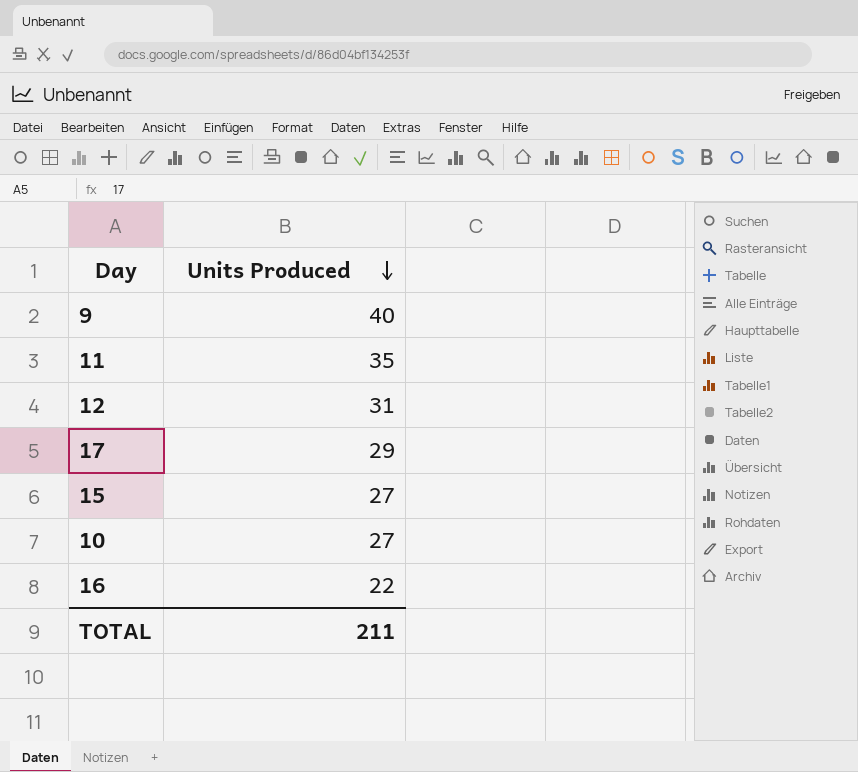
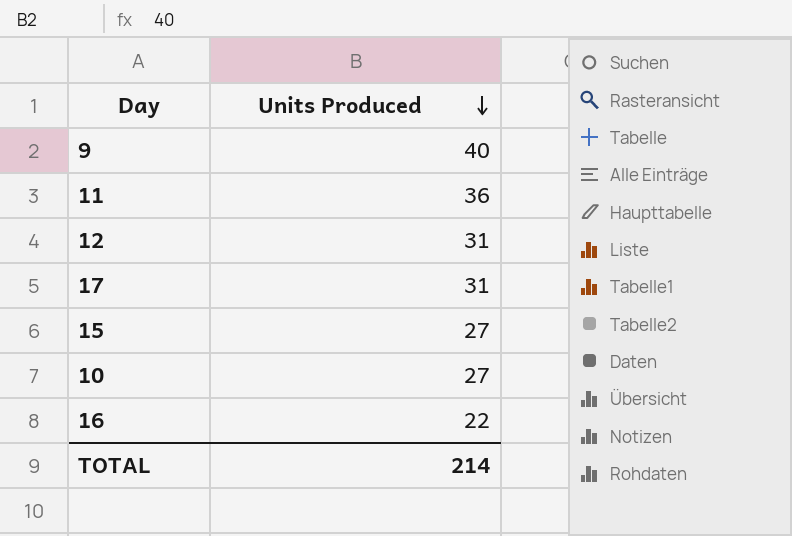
11 | Units Produced: 35 -> 36
17 | Units Produced: 29 -> 31
TOTAL | Units Produced: 211 -> 214

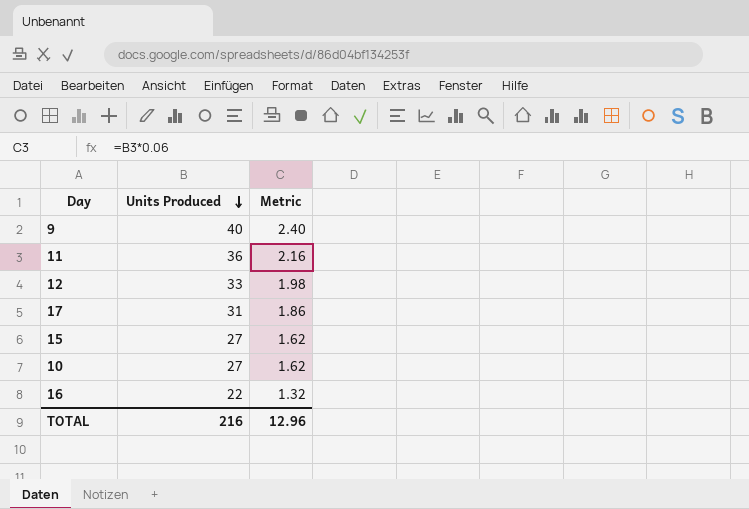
column Metric | formula: none -> [Units Produced] * 0.06
12 | Units Produced: 31 -> 33
TOTAL | Units Produced: 214 -> 216

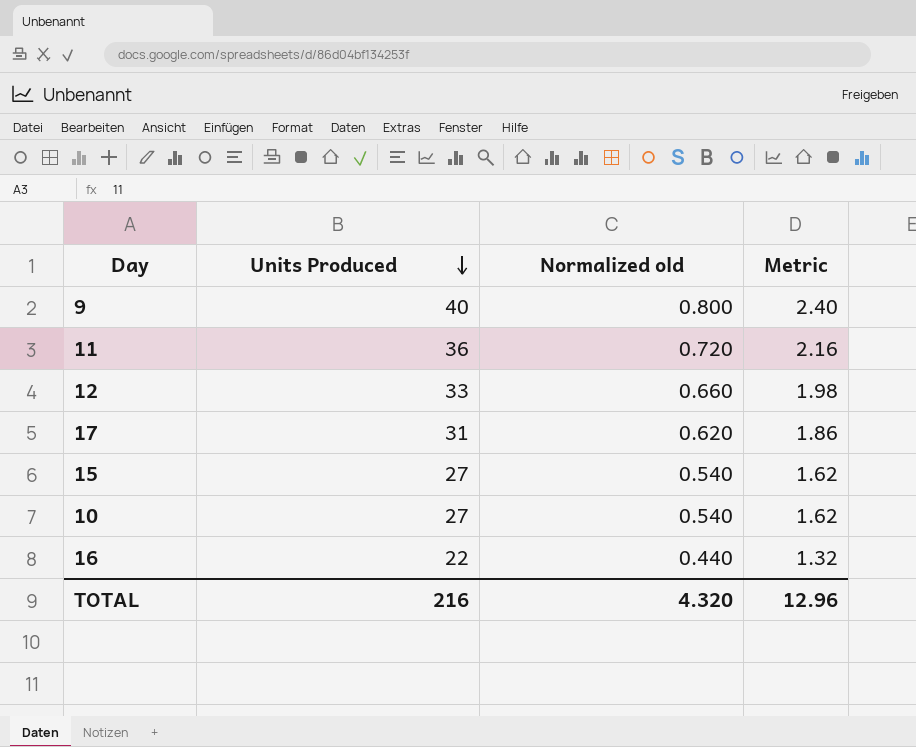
column Normalized old | formula: none -> [Units Produced] * 0.02

